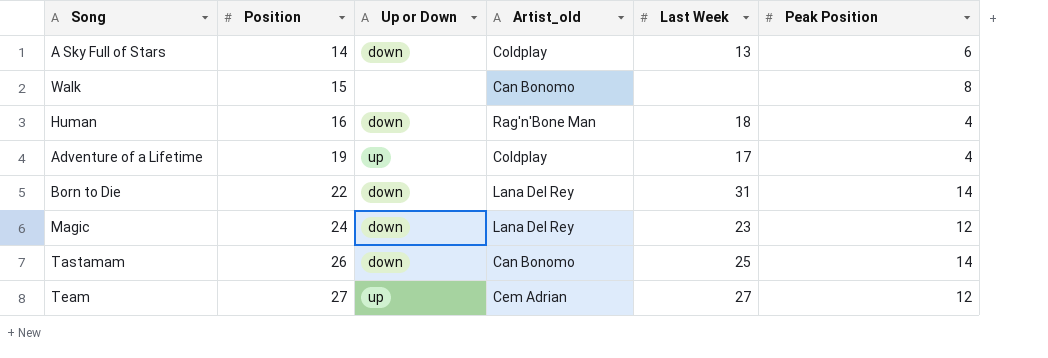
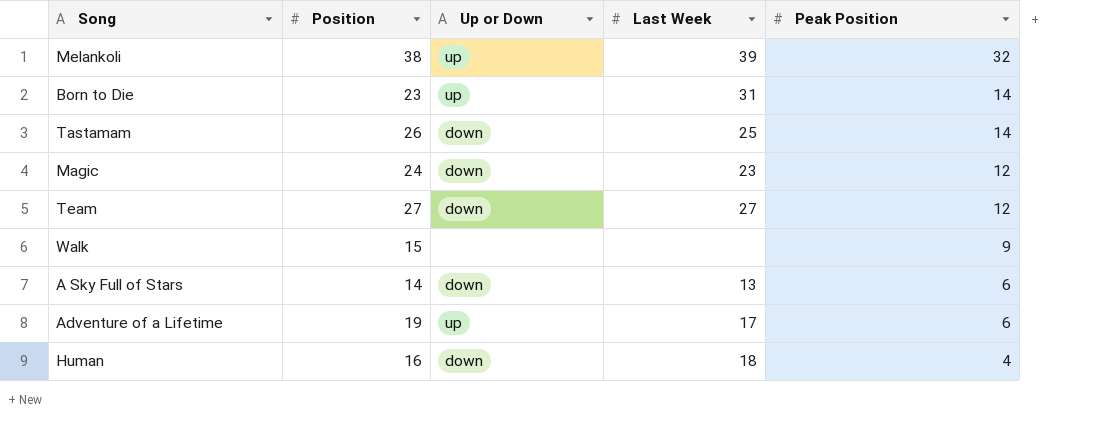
row order: Position ascending -> Peak Position descending
column Artist_old | position: 4 -> none
row Melankoli: none -> 38 | up | 39 | 32
Born to Die | Position: 22 -> 23
Born to Die | Up or Down: down -> up
Team | Up or Down: up -> down
Walk | Peak Position: 8 -> 9
Adventure of a Lifetime | Peak Position: 4 -> 6

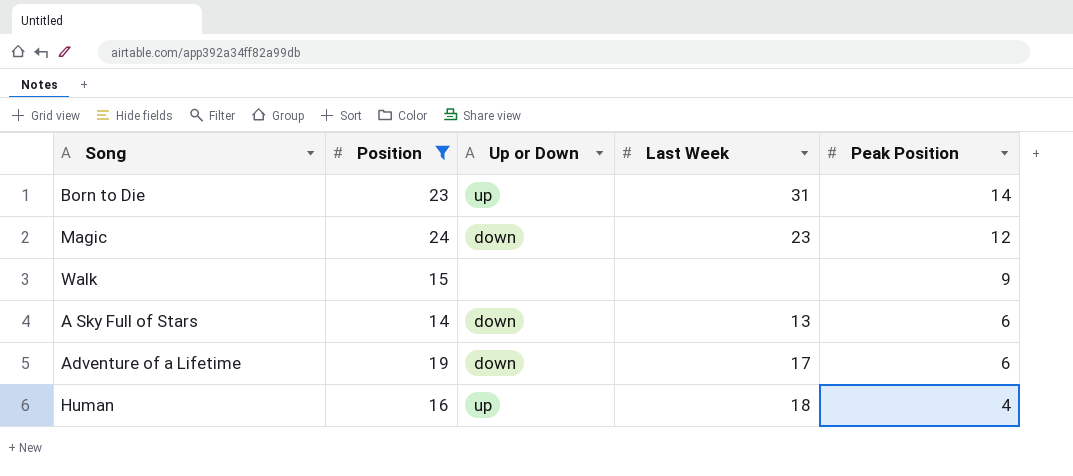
filter: none -> Position <= 24
Adventure of a Lifetime | Up or Down: up -> down
Human | Up or Down: down -> up

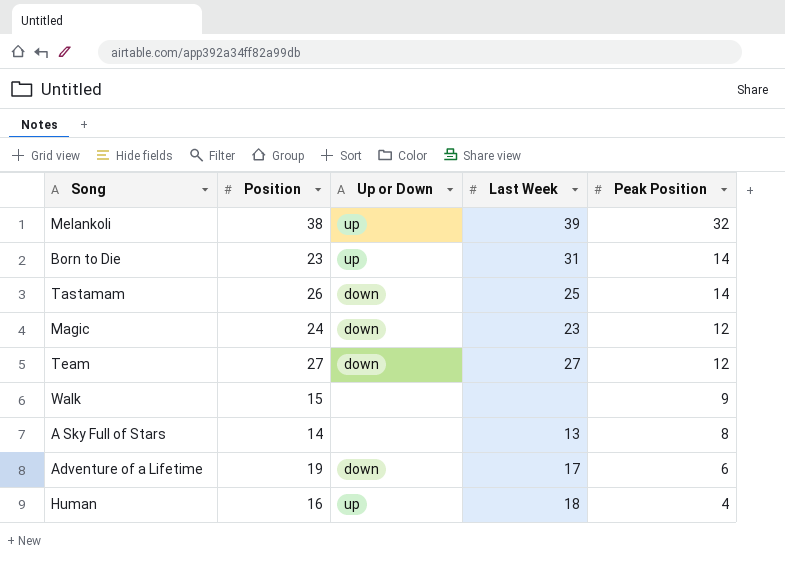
filter: Position <= 24 -> none
A Sky Full of Stars | Up or Down: down -> none
A Sky Full of Stars | Peak Position: 6 -> 8

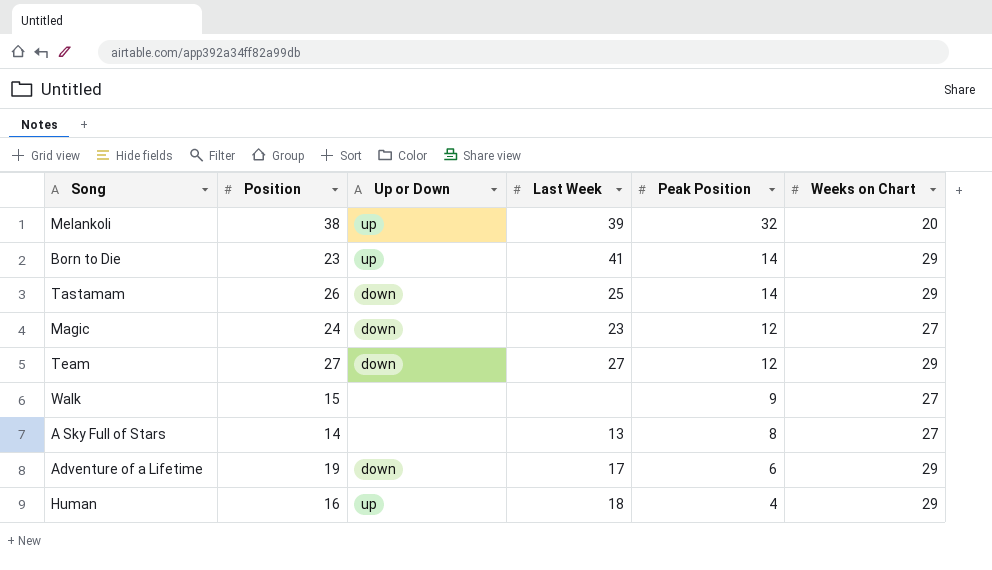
column Weeks on Chart | position: none -> 6
Born to Die | Last Week: 31 -> 41

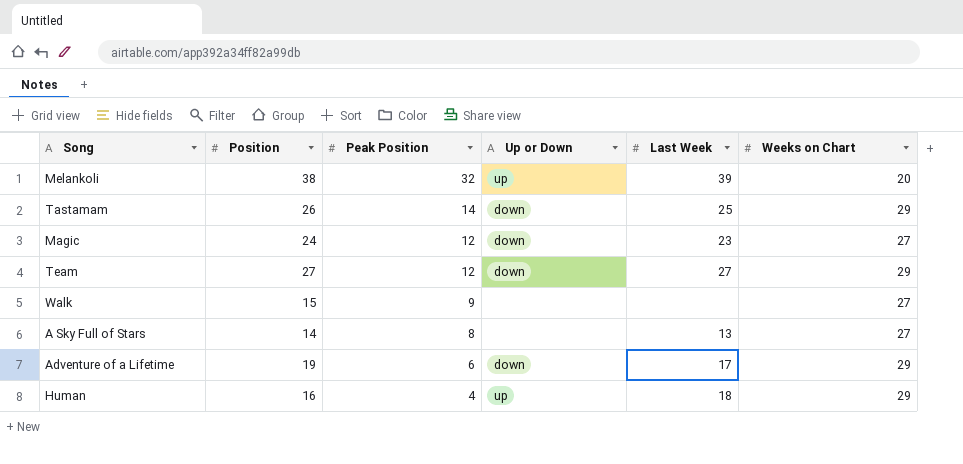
column Peak Position | position: 5 -> 3
row Born to Die: 23 | up | 41 | 14 | 29 -> none

